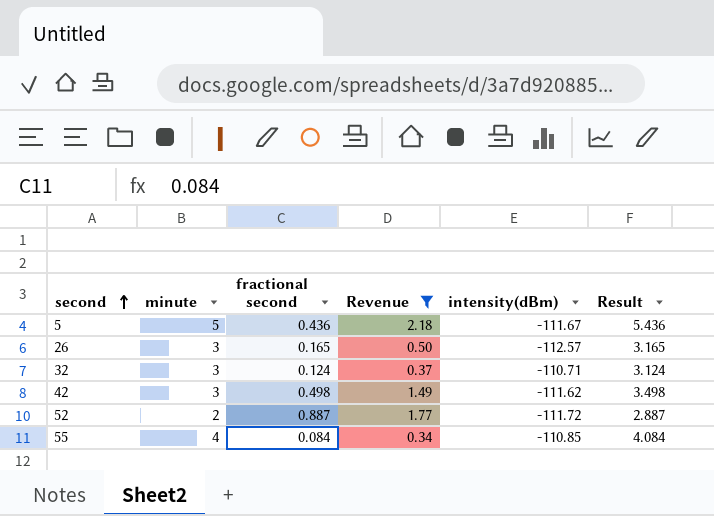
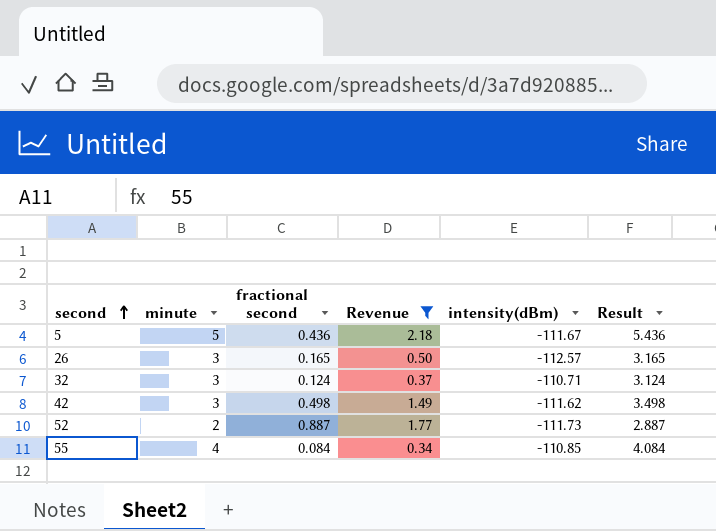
52 | intensity(dBm): -111.72 -> -111.73

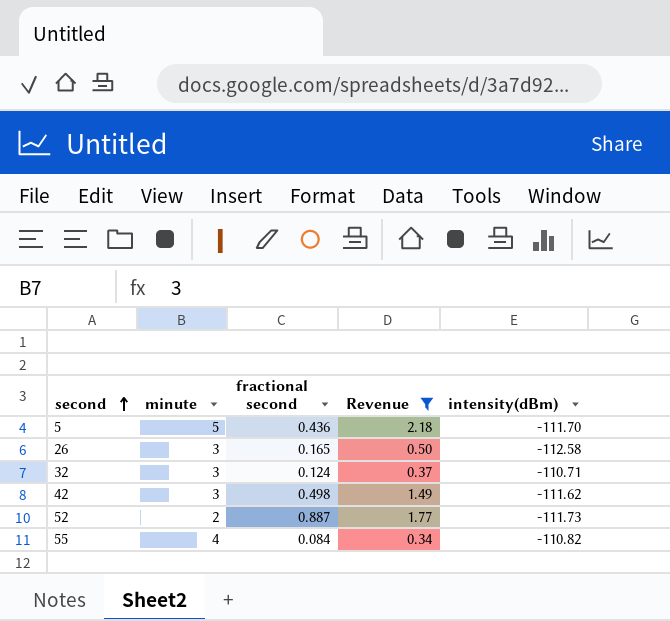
column Result | formula: [minute] + [fractional second] -> none
5 | intensity(dBm): -111.67 -> -111.70
26 | intensity(dBm): -112.57 -> -112.58
55 | intensity(dBm): -110.85 -> -110.82

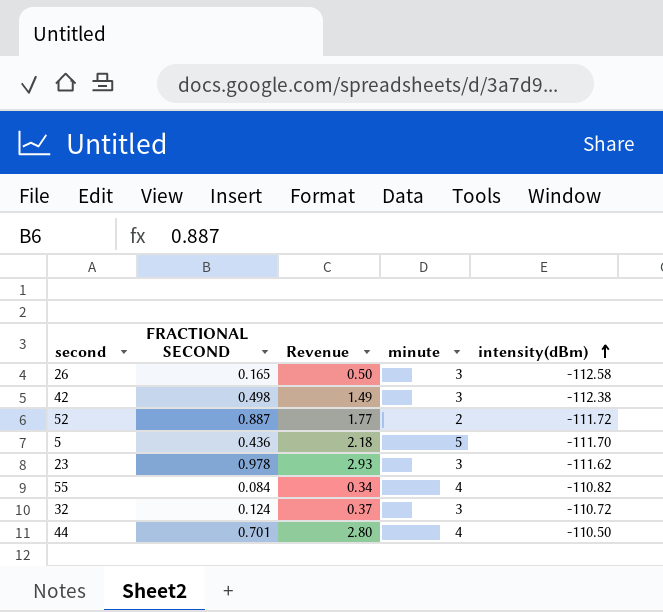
filter: Revenue <= 2.18 -> none
row order: second ascending -> intensity(dBm) ascending
column name: fractional second -> FRACTIONAL SECOND
column minute | position: 2 -> 4
42 | intensity(dBm): -111.62 -> -112.38
52 | intensity(dBm): -111.73 -> -111.72
32 | intensity(dBm): -110.71 -> -110.72

